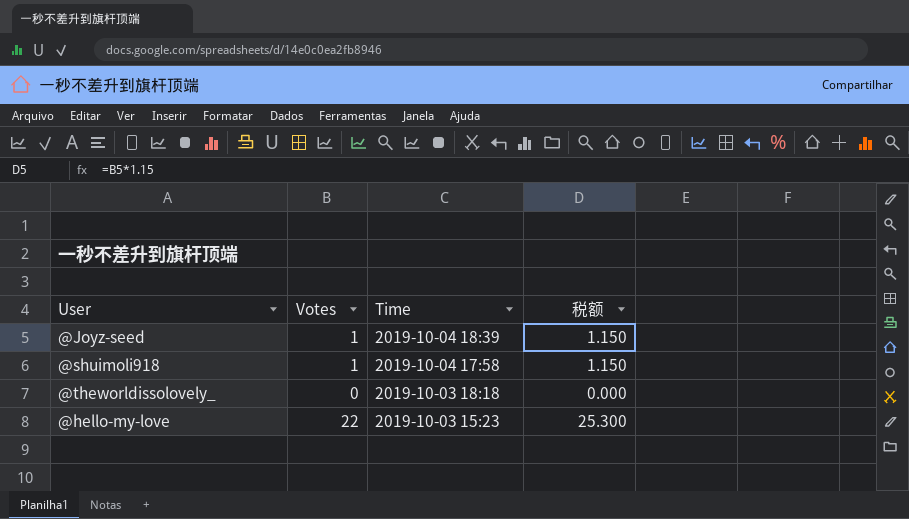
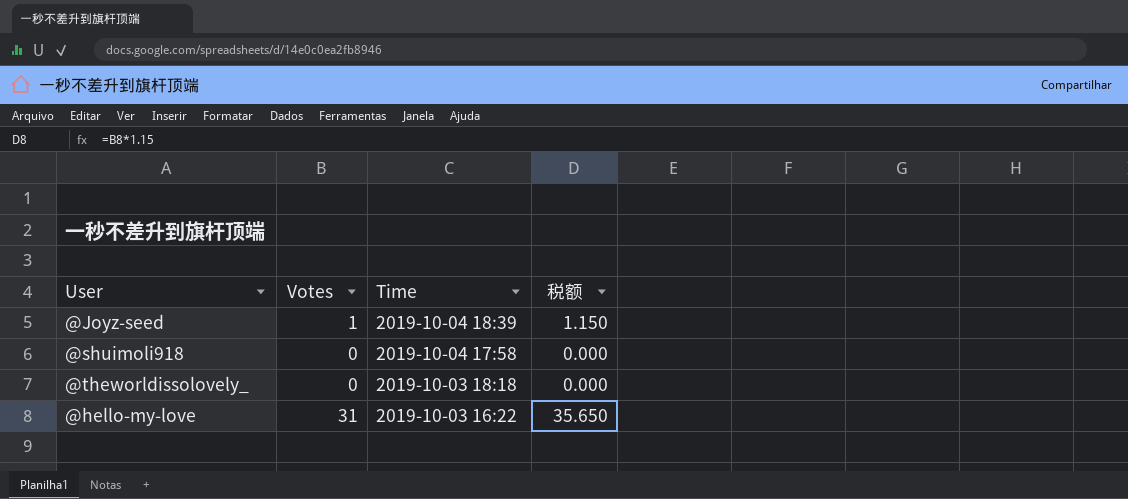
@shuimoli918 | Votes: 1 -> 0
@shuimoli918 | 税额: 1.150 -> 0.000
@hello-my-love | Votes: 22 -> 31
@hello-my-love | Time: 2019-10-03 15:23 -> 2019-10-03 16:22
@hello-my-love | 税额: 25.300 -> 35.650

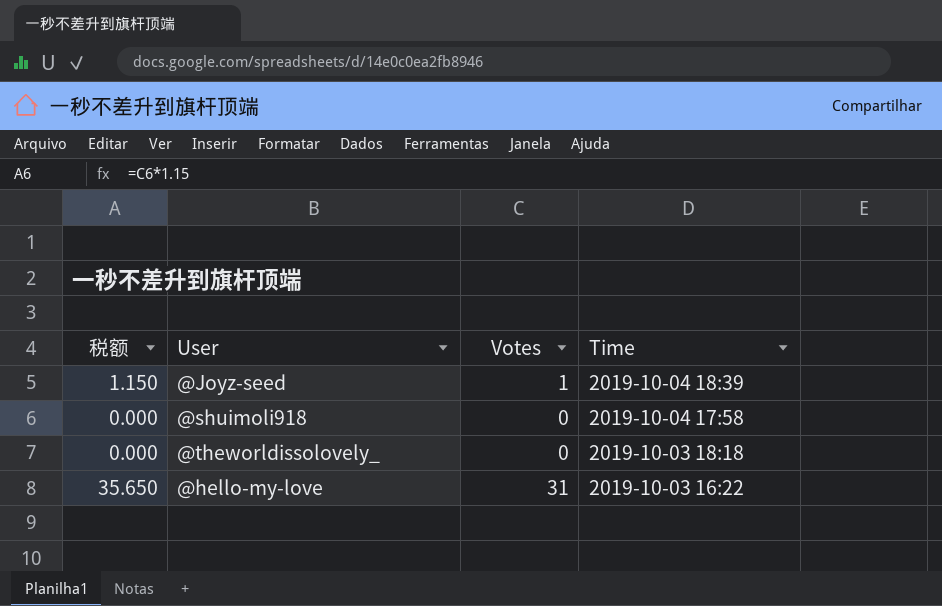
column 税额 | position: 4 -> 1

